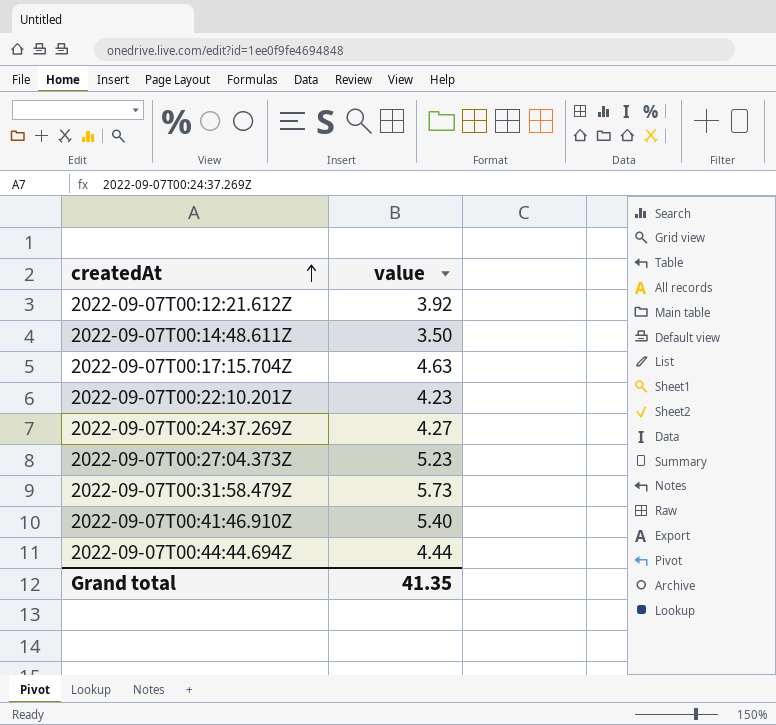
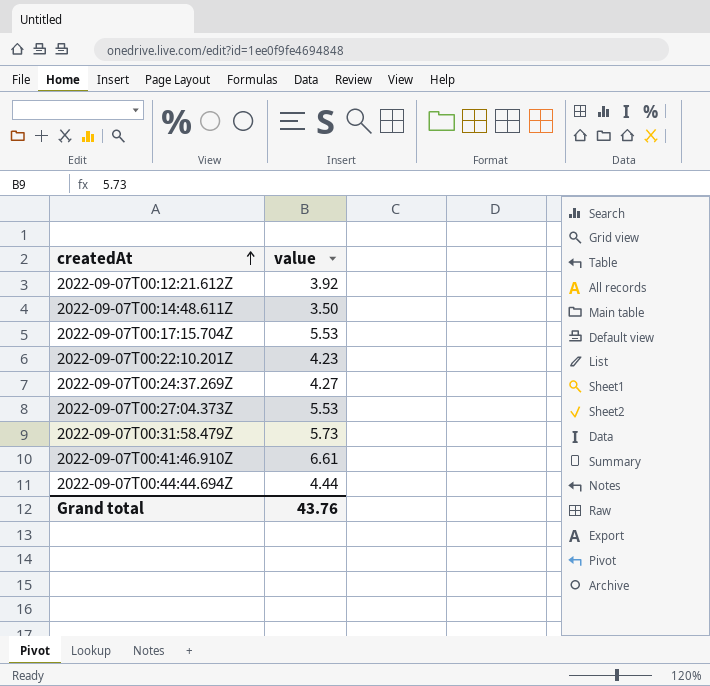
2022-09-07T00:17:15.704Z | value: 4.63 -> 5.53
2022-09-07T00:27:04.373Z | value: 5.23 -> 5.53
2022-09-07T00:41:46.910Z | value: 5.40 -> 6.61
Grand total | value: 41.35 -> 43.76

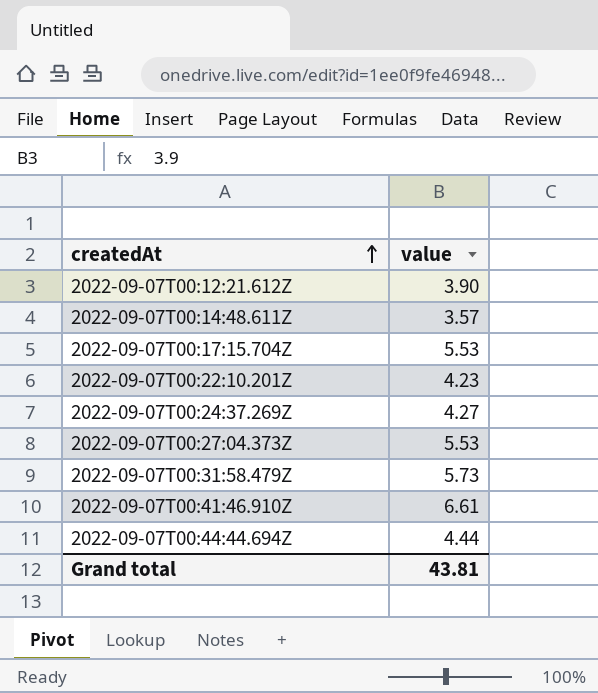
2022-09-07T00:12:21.612Z | value: 3.92 -> 3.90
2022-09-07T00:14:48.611Z | value: 3.50 -> 3.57
Grand total | value: 43.76 -> 43.81

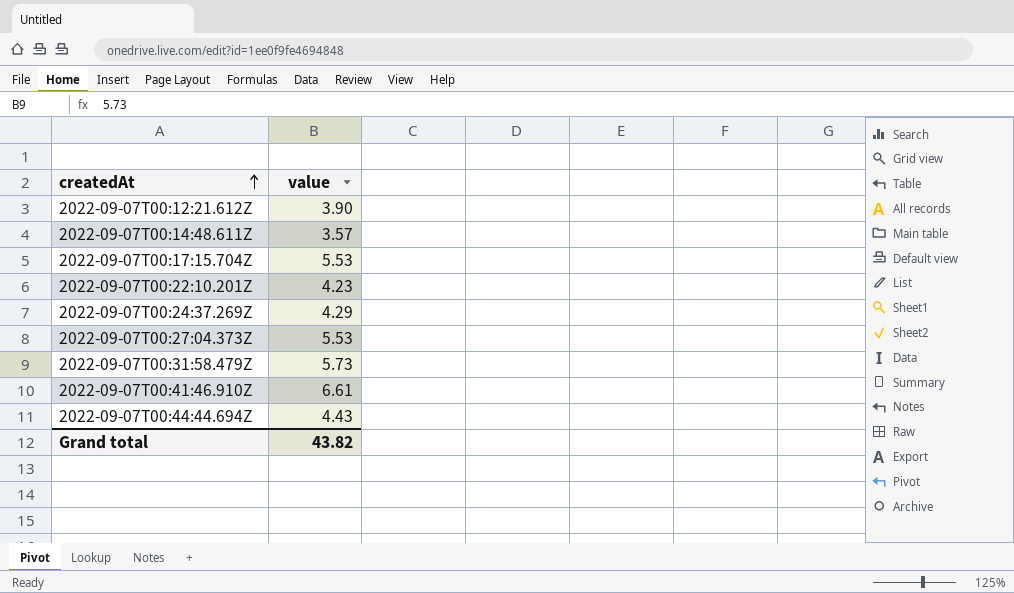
2022-09-07T00:24:37.269Z | value: 4.27 -> 4.29
2022-09-07T00:44:44.694Z | value: 4.44 -> 4.43
Grand total | value: 43.81 -> 43.82

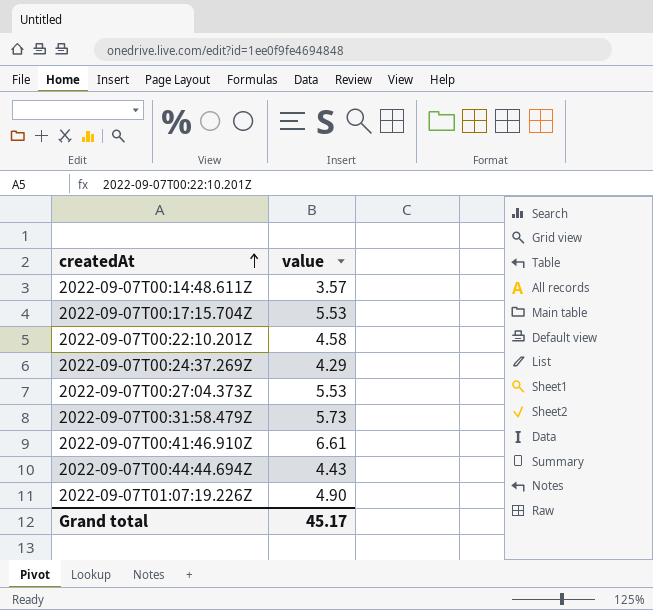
row 2022-09-07T00:12:21.612Z: 3.90 -> none
2022-09-07T00:22:10.201Z | value: 4.23 -> 4.58
row 2022-09-07T01:07:19.226Z: none -> 4.90
Grand total | value: 43.82 -> 45.17

